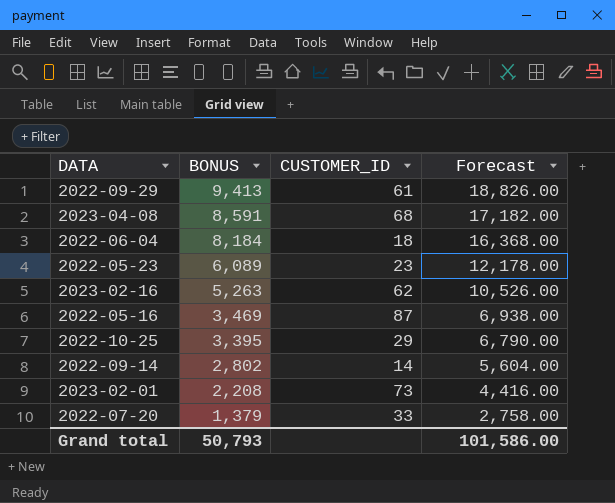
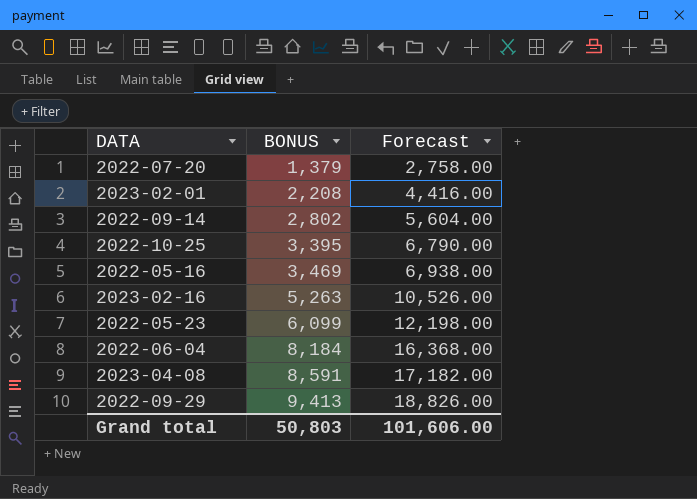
row order: BONUS descending -> BONUS ascending
column CUSTOMER_ID | position: 3 -> none
2022-05-23 | BONUS: 6,089 -> 6,099
2022-05-23 | Forecast: 12,178.00 -> 12,198.00
Grand total | BONUS: 50,793 -> 50,803
Grand total | Forecast: 101,586.00 -> 101,606.00

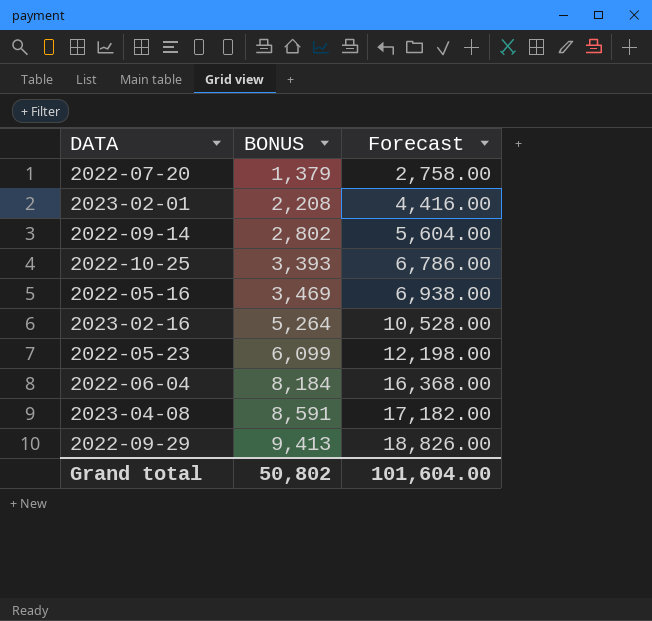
2022-10-25 | BONUS: 3,395 -> 3,393
2022-10-25 | Forecast: 6,790.00 -> 6,786.00
2023-02-16 | BONUS: 5,263 -> 5,264
2023-02-16 | Forecast: 10,526.00 -> 10,528.00
Grand total | BONUS: 50,803 -> 50,802
Grand total | Forecast: 101,606.00 -> 101,604.00

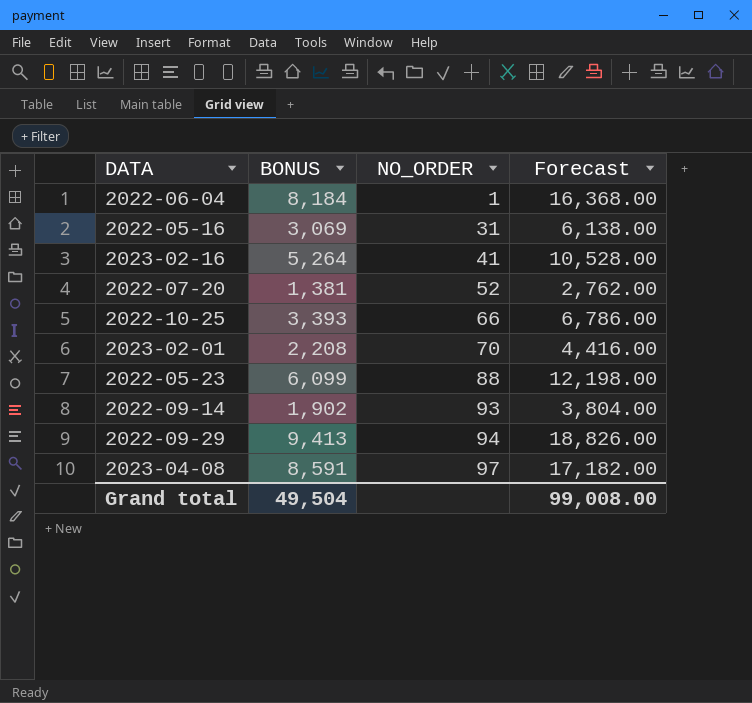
row order: BONUS ascending -> NO_ORDER ascending
column NO_ORDER | position: none -> 3
2022-05-16 | BONUS: 3,469 -> 3,069
2022-05-16 | Forecast: 6,938.00 -> 6,138.00
2022-07-20 | BONUS: 1,379 -> 1,381
2022-07-20 | Forecast: 2,758.00 -> 2,762.00
2022-09-14 | BONUS: 2,802 -> 1,902
2022-09-14 | Forecast: 5,604.00 -> 3,804.00
Grand total | BONUS: 50,802 -> 49,504
Grand total | Forecast: 101,604.00 -> 99,008.00

